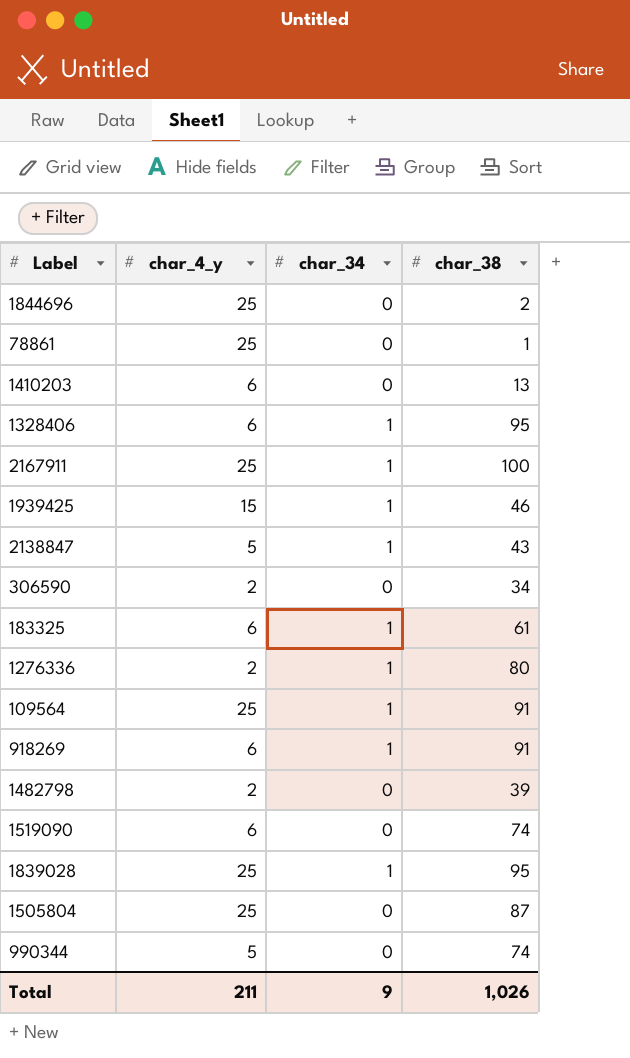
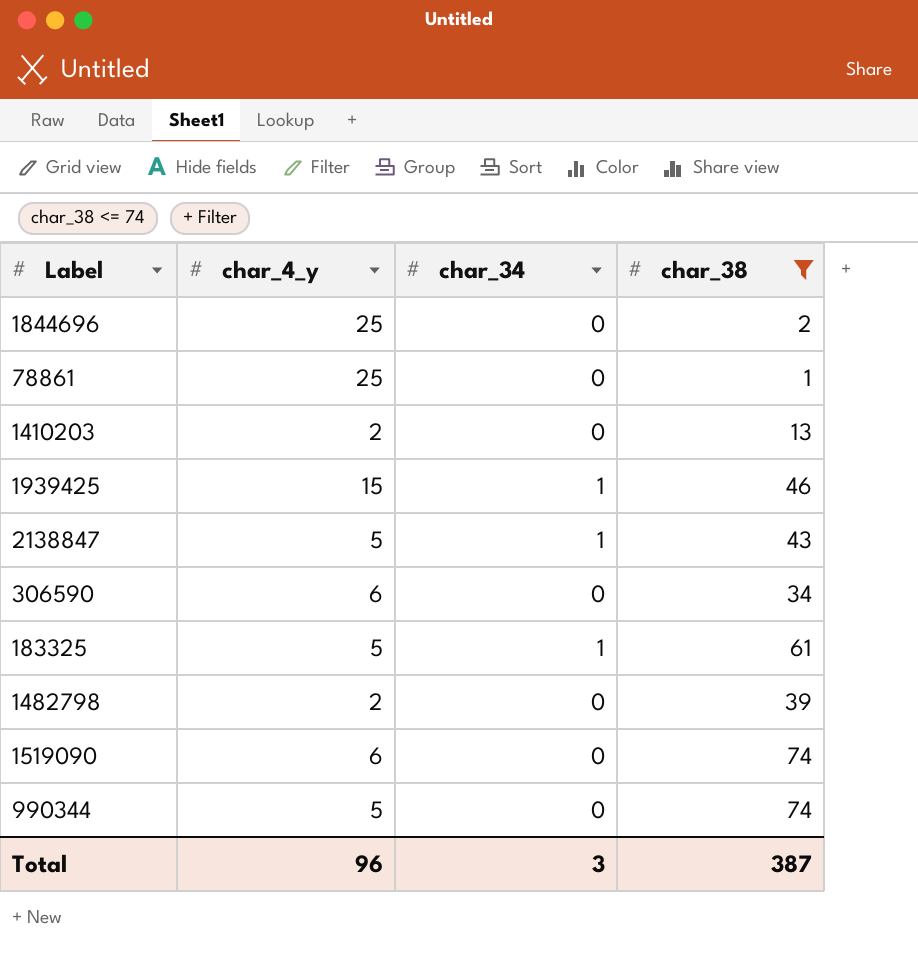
filter: none -> char_38 <= 74
1410203 | char_4_y: 6 -> 2
306590 | char_4_y: 2 -> 6
183325 | char_4_y: 6 -> 5
Total | char_4_y: 211 -> 96
Total | char_34: 9 -> 3
Total | char_38: 1,026 -> 387

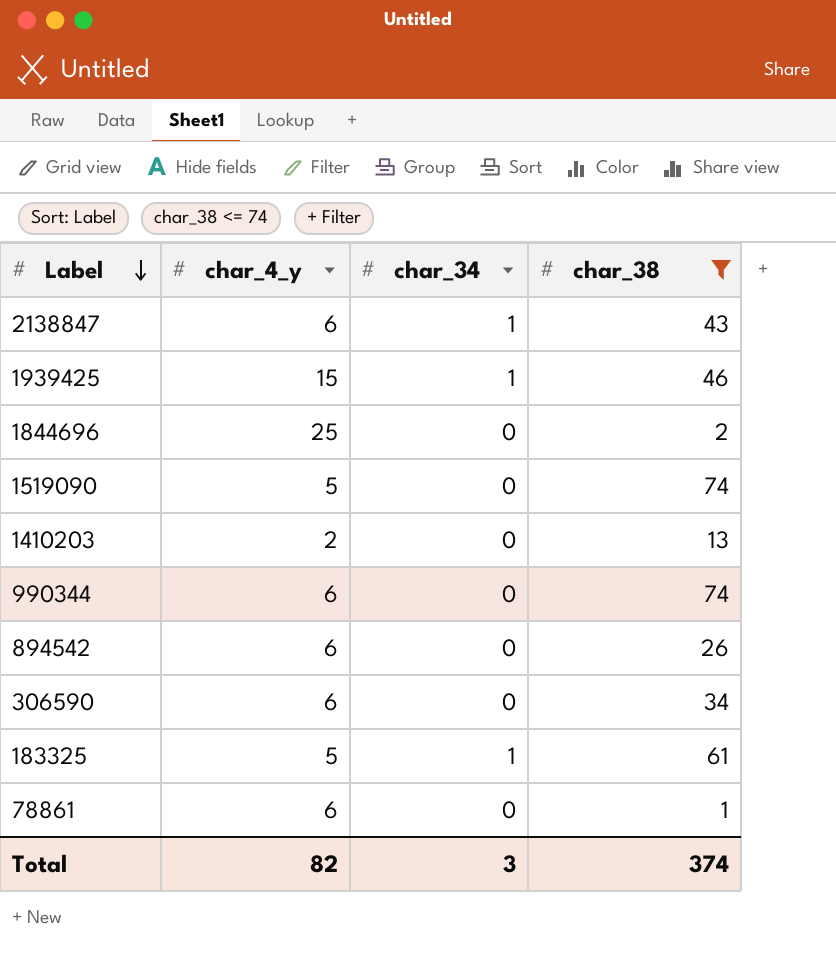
row order: none -> Label descending
row 1482798: 2 | 0 | 39 -> none
2138847 | char_4_y: 5 -> 6
1519090 | char_4_y: 6 -> 5
990344 | char_4_y: 5 -> 6
row 894542: none -> 6 | 0 | 26
78861 | char_4_y: 25 -> 6
Total | char_4_y: 96 -> 82
Total | char_38: 387 -> 374

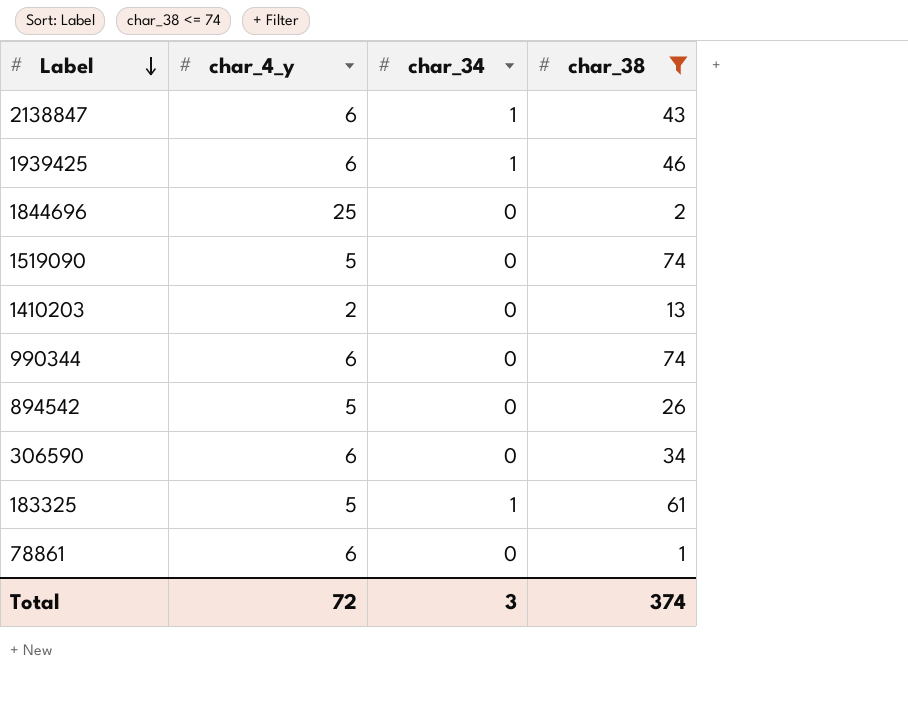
1939425 | char_4_y: 15 -> 6
894542 | char_4_y: 6 -> 5
Total | char_4_y: 82 -> 72

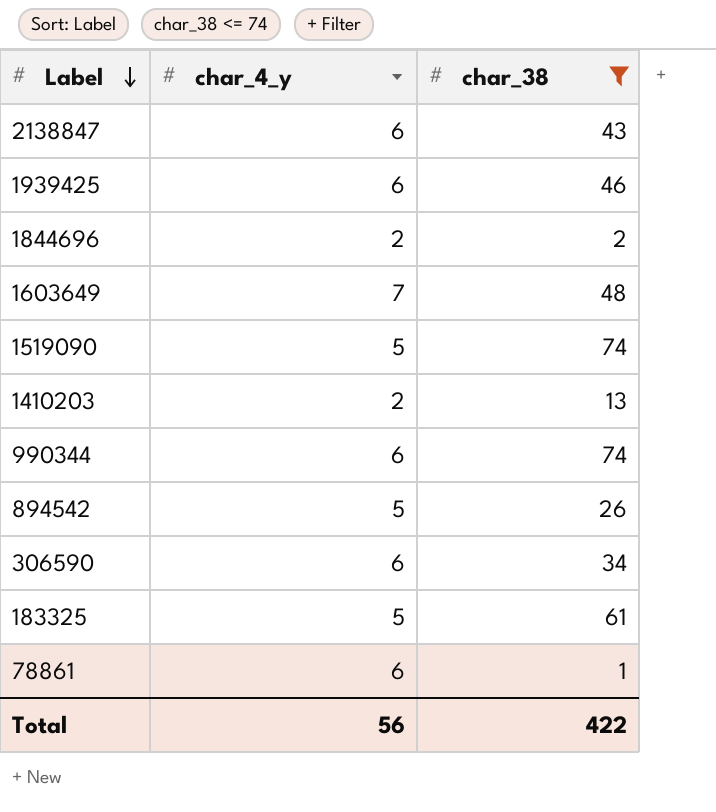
column char_34 | position: 3 -> none
1844696 | char_4_y: 25 -> 2
row 1603649: none -> 7 | 48
Total | char_4_y: 72 -> 56
Total | char_38: 374 -> 422

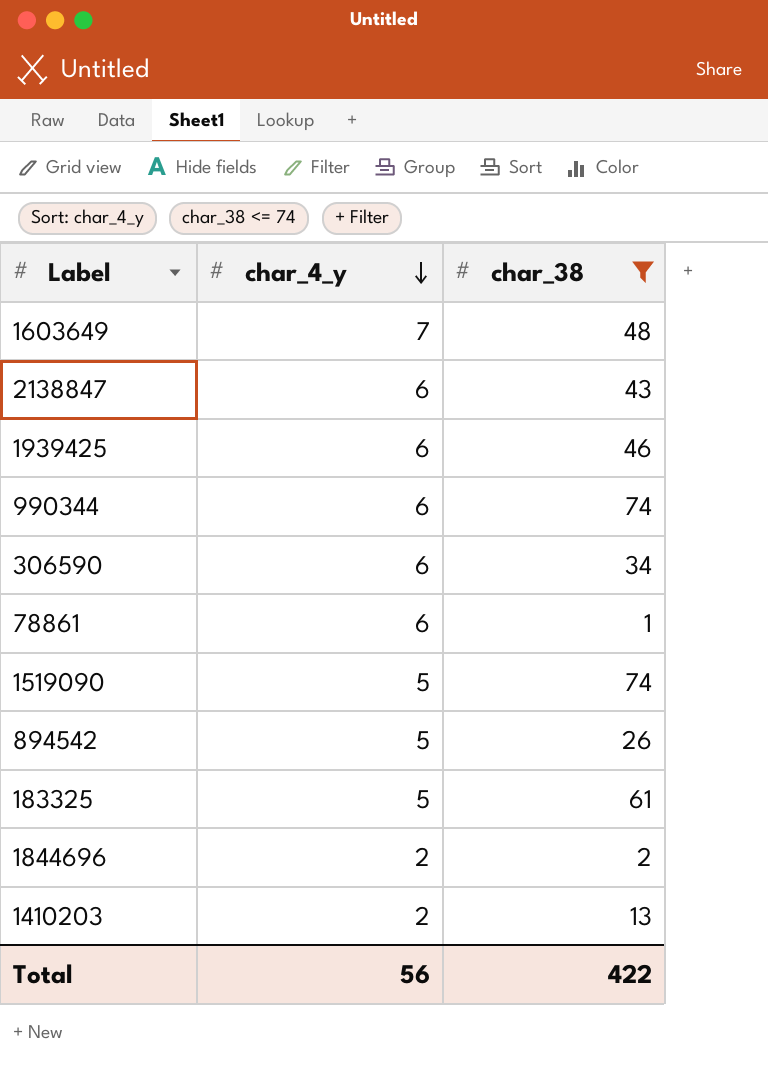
row order: Label descending -> char_4_y descending

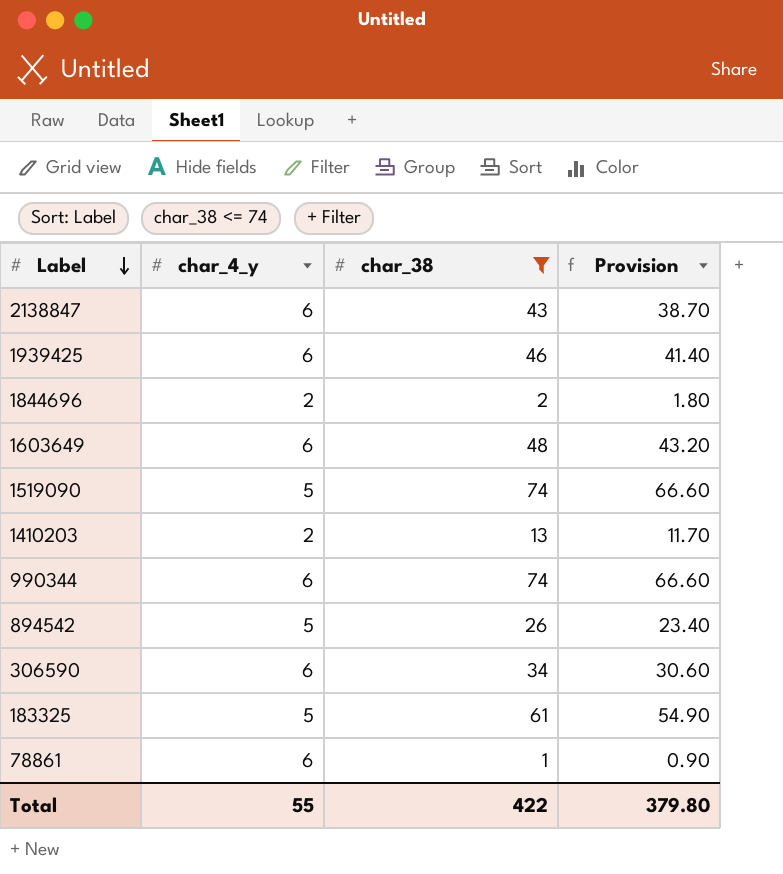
row order: char_4_y descending -> Label descending
column Provision | formula: none -> [char_38] * 0.9
1603649 | char_4_y: 7 -> 6
Total | char_4_y: 56 -> 55

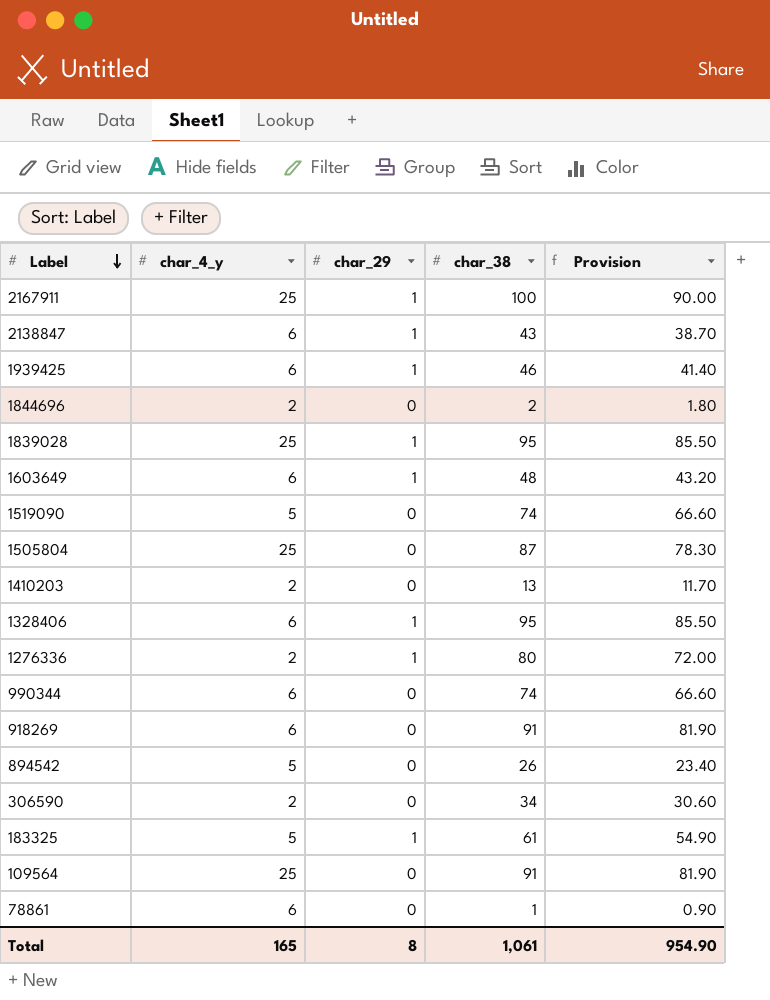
filter: char_38 <= 74 -> none
column char_29 | position: none -> 3
306590 | char_4_y: 6 -> 2
Total | char_4_y: 55 -> 165
Total | char_38: 422 -> 1,061
Total | Provision: 379.80 -> 954.90

